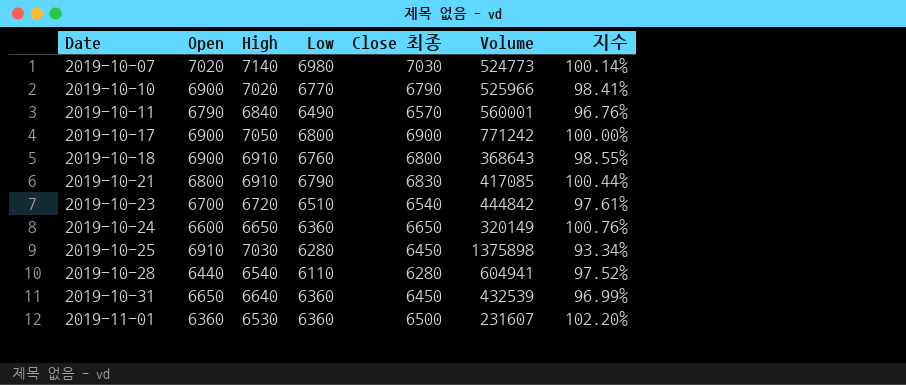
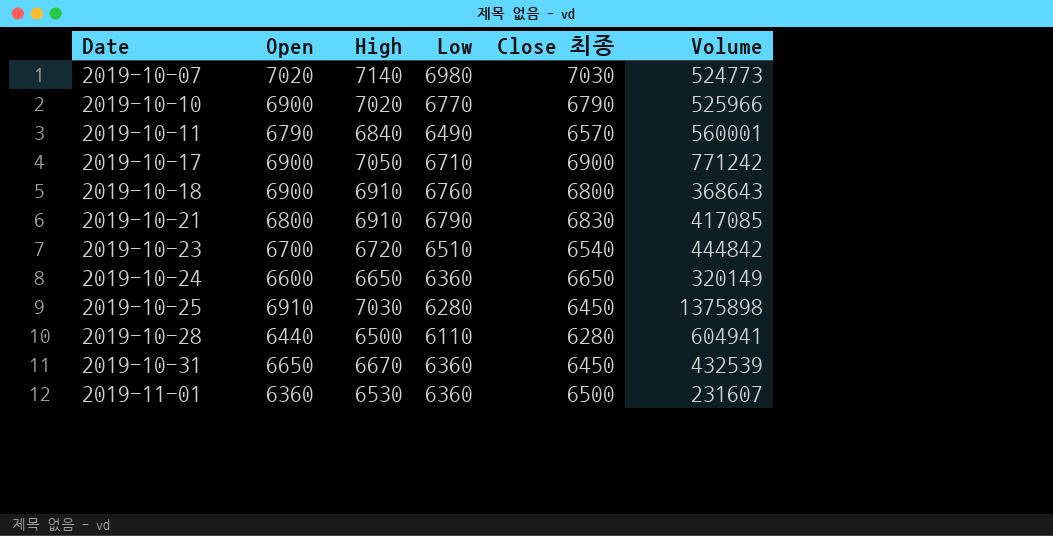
column 지수 | formula: [Close 최종] / [Open] -> none
2019-10-17 | Low: 6800 -> 6710
2019-10-28 | High: 6540 -> 6500
2019-10-31 | High: 6640 -> 6670

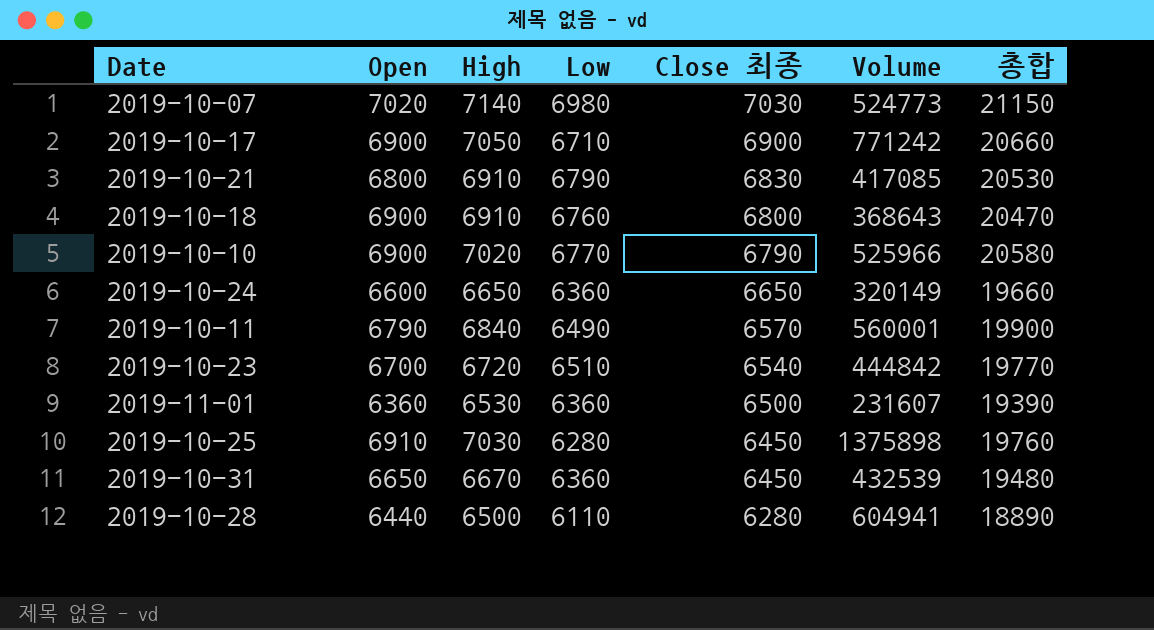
row order: Date ascending -> Close 최종 descending
column 총합 | formula: none -> [High] + [Low] + [Close 최종]

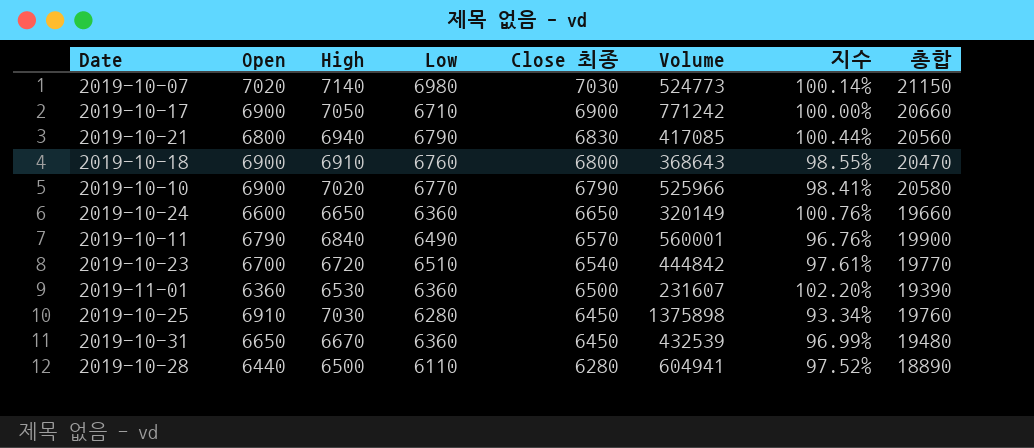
column 지수 | formula: none -> [Close 최종] / [Open]
2019-10-21 | High: 6910 -> 6940
2019-10-21 | 총합: 20530 -> 20560

